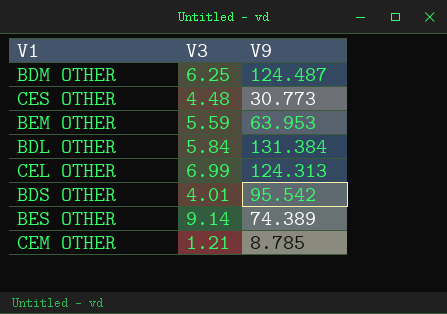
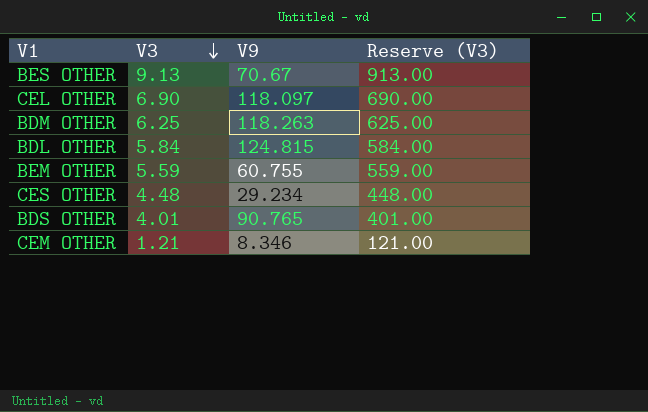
row order: none -> V3 descending
column Reserve (V3) | formula: none -> [V3] * 100
BES OTHER | V3: 9.14 -> 9.13
BES OTHER | V9: 74.389 -> 70.67
CEL OTHER | V3: 6.99 -> 6.90
CEL OTHER | V9: 124.313 -> 118.097
BDM OTHER | V9: 124.487 -> 118.263
BDL OTHER | V9: 131.384 -> 124.815
BEM OTHER | V9: 63.953 -> 60.755
CES OTHER | V9: 30.773 -> 29.234
BDS OTHER | V9: 95.542 -> 90.765
CEM OTHER | V9: 8.785 -> 8.346

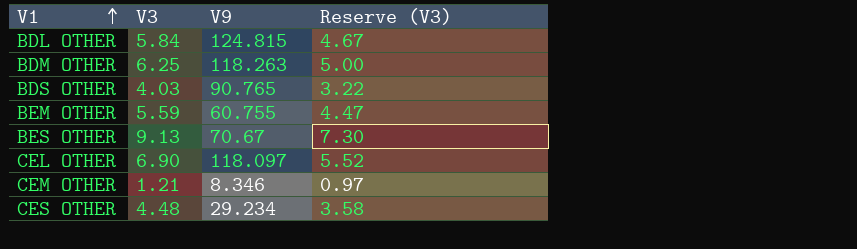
row order: V3 descending -> V1 ascending
column Reserve (V3) | formula: [V3] * 100 -> [V3] * 0.8
BDS OTHER | V3: 4.01 -> 4.03

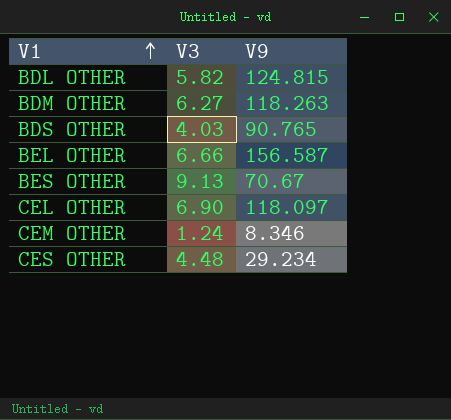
column Reserve (V3) | formula: [V3] * 0.8 -> none
row BEM OTHER: 5.59 | 60.755 | 4.47 -> none
BDL OTHER | V3: 5.84 -> 5.82
BDM OTHER | V3: 6.25 -> 6.27
row BEL OTHER: none -> 6.66 | 156.587
CEM OTHER | V3: 1.21 -> 1.24

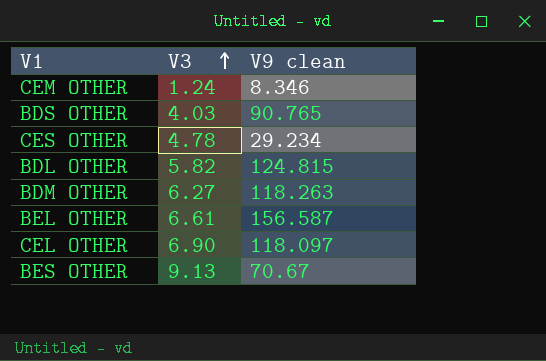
row order: V1 ascending -> V3 ascending
column name: V9 -> V9 clean
CES OTHER | V3: 4.48 -> 4.78
BEL OTHER | V3: 6.66 -> 6.61

